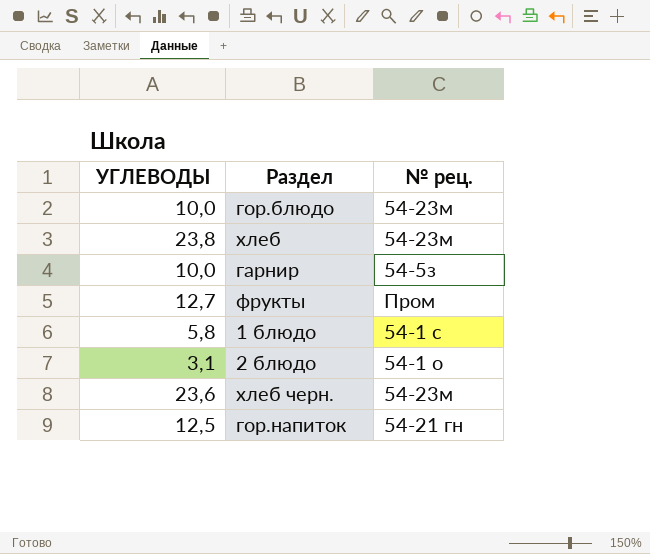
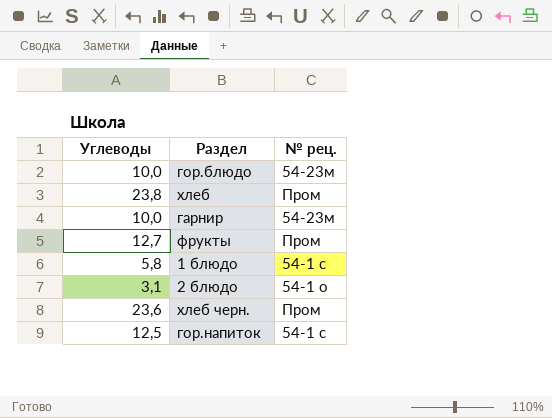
column name: УГЛЕВОДЫ -> Углеводы
хлеб | № рец.: 54-23м -> Пром
гарнир | № рец.: 54-5з -> 54-23м
хлеб черн. | № рец.: 54-23м -> Пром
гор.напиток | № рец.: 54-21 гн -> 54-1 с

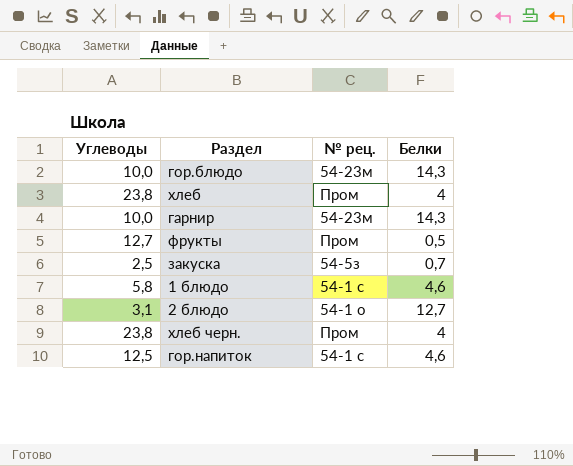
column Белки | position: none -> 4
row закуска: none -> 2,5 | 54-5з | 0,7
хлеб черн. | Углеводы: 23,6 -> 23,8

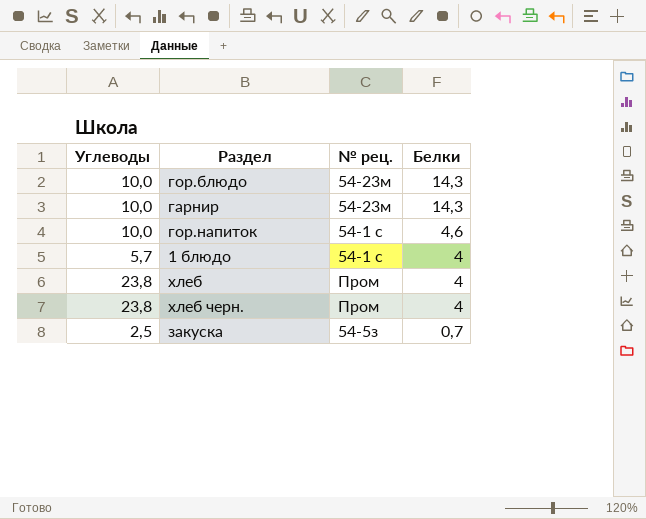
row order: none -> Белки descending
row фрукты: 12,7 | Пром | 0,5 -> none
row 2 блюдо: 3,1 | 54-1 о | 12,7 -> none
гор.напиток | Углеводы: 12,5 -> 10,0
1 блюдо | Углеводы: 5,8 -> 5,7
1 блюдо | Белки: 4,6 -> 4

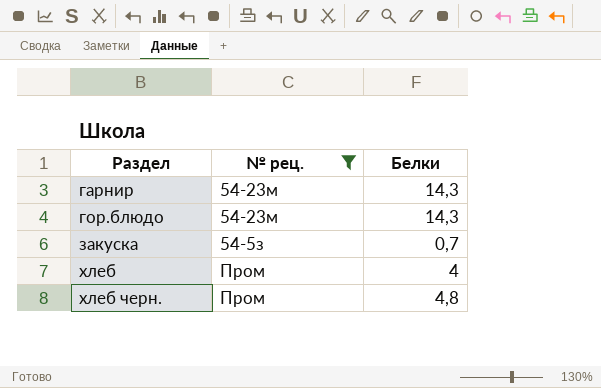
filter: none -> № рец. != 54-1 с
row order: Белки descending -> Раздел ascending
column Углеводы | position: 1 -> none
хлеб черн. | Белки: 4 -> 4,8

